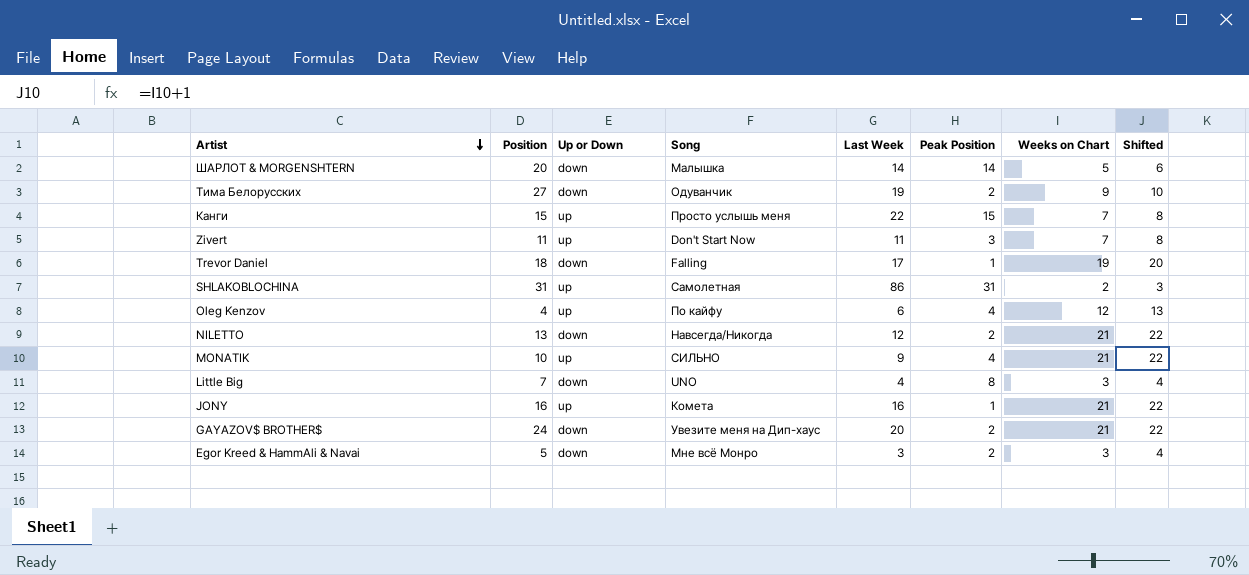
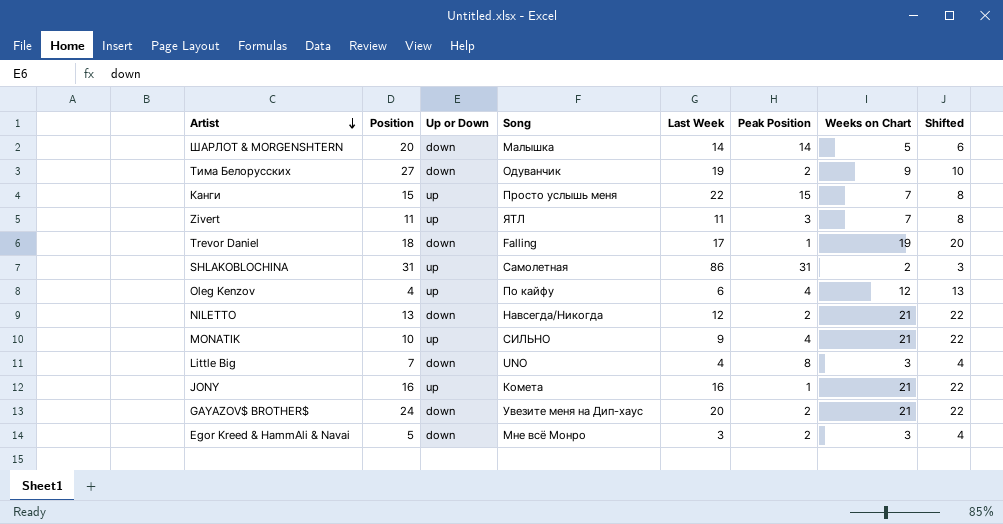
Zivert | Song: Don't Start Now -> ЯТЛ

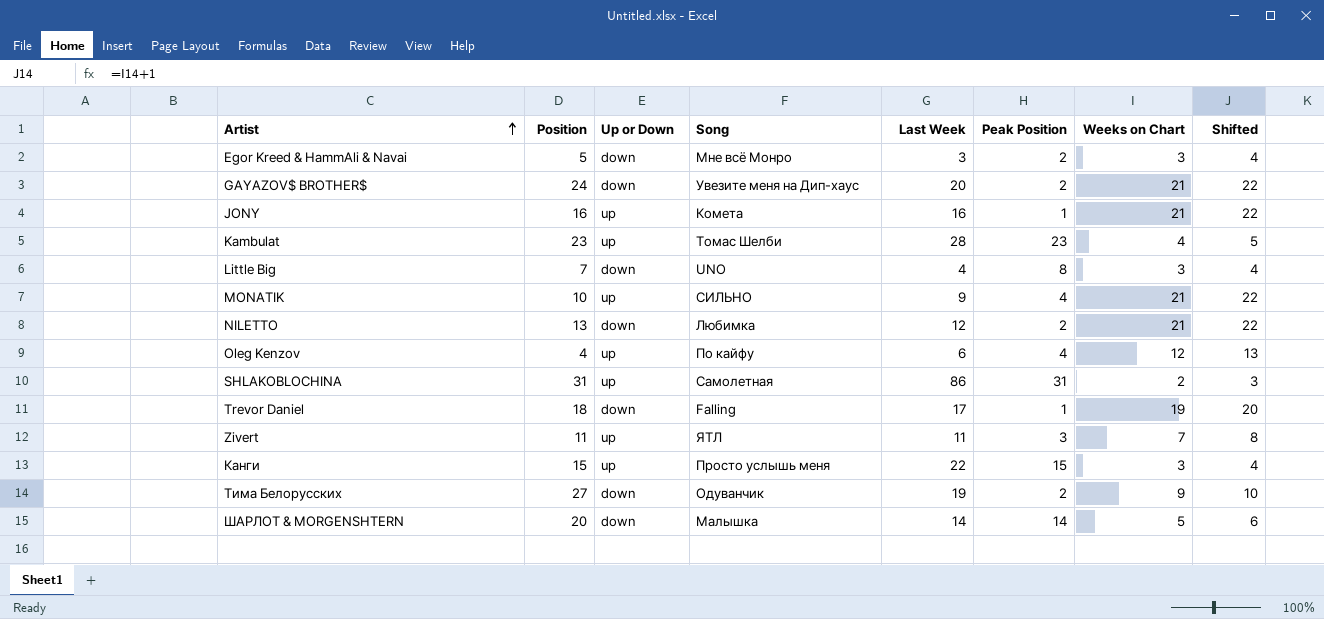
row order: Artist descending -> Artist ascending
row Kambulat: none -> 23 | up | Томас Шелби | 28 | 23 | 4 | 5
NILETTO | Song: Навсегда/Никогда -> Любимка
Канги | Weeks on Chart: 7 -> 3
Канги | Shifted: 8 -> 4

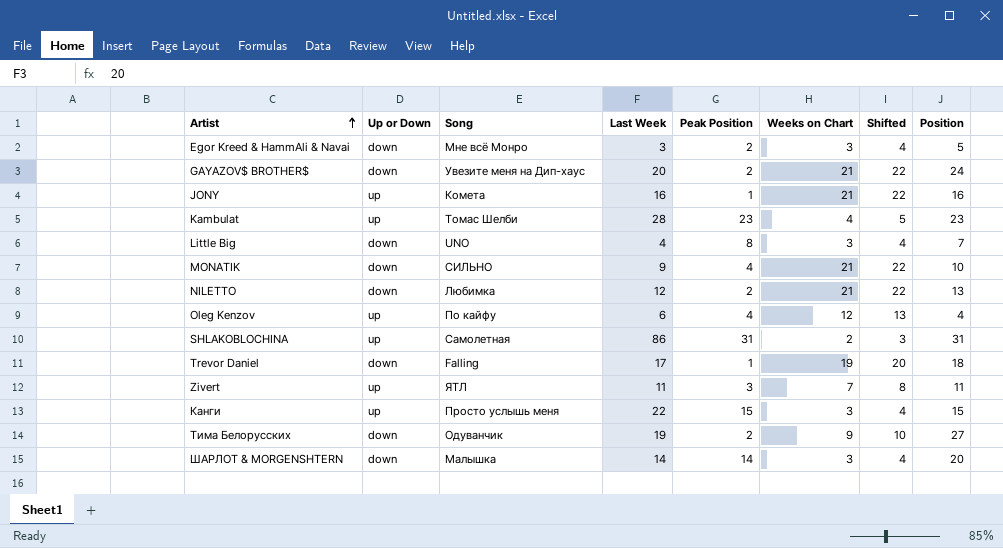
column Position | position: 2 -> 8
MONATIK | Up or Down: up -> down
ШАРЛОТ & MORGENSHTERN | Weeks on Chart: 5 -> 3
ШАРЛОТ & MORGENSHTERN | Shifted: 6 -> 4

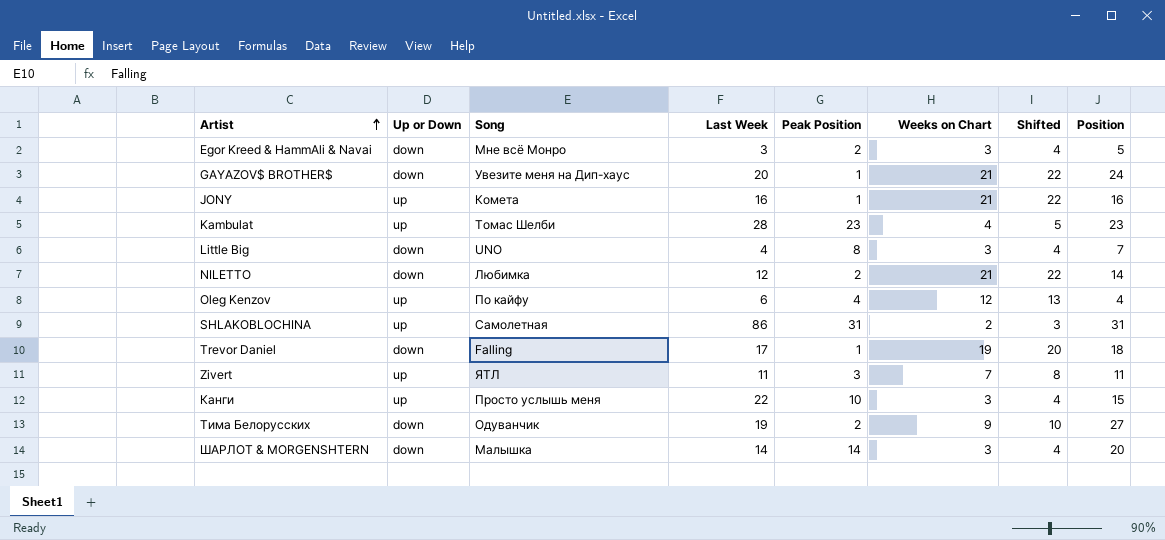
row MONATIK: down | СИЛЬНО | 9 | 4 | 21 | 22 | 10 -> none
GAYAZOV$ BROTHER$ | Peak Position: 2 -> 1
NILETTO | Position: 13 -> 14
Канги | Peak Position: 15 -> 10

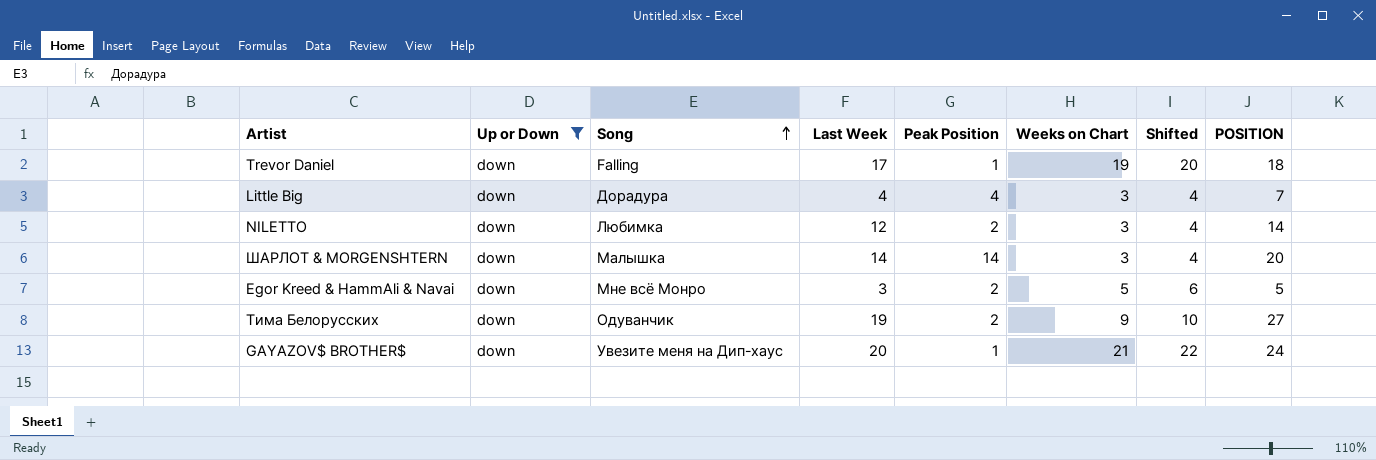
filter: none -> Up or Down = down
row order: Artist ascending -> Song ascending
column name: Position -> POSITION
Little Big | Song: UNO -> Дорадура
Little Big | Peak Position: 8 -> 4
NILETTO | Weeks on Chart: 21 -> 3
NILETTO | Shifted: 22 -> 4
Egor Kreed & HammAli & Navai | Weeks on Chart: 3 -> 5
Egor Kreed & HammAli & Navai | Shifted: 4 -> 6

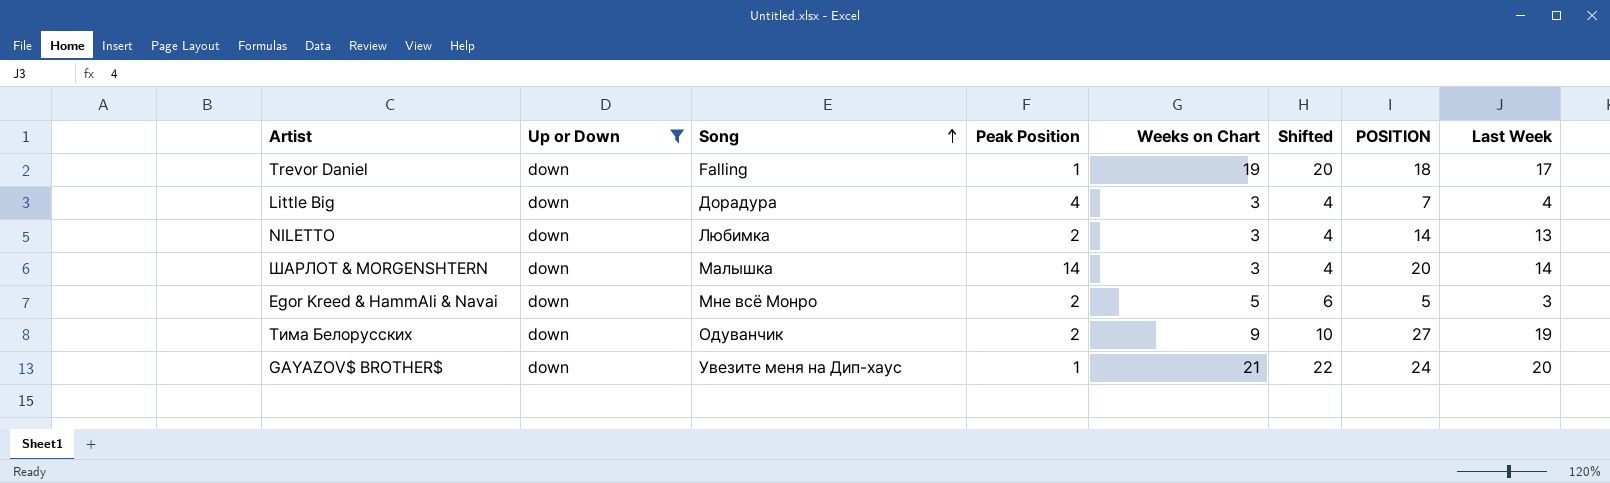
column Last Week | position: 4 -> 8
NILETTO | Last Week: 12 -> 13

